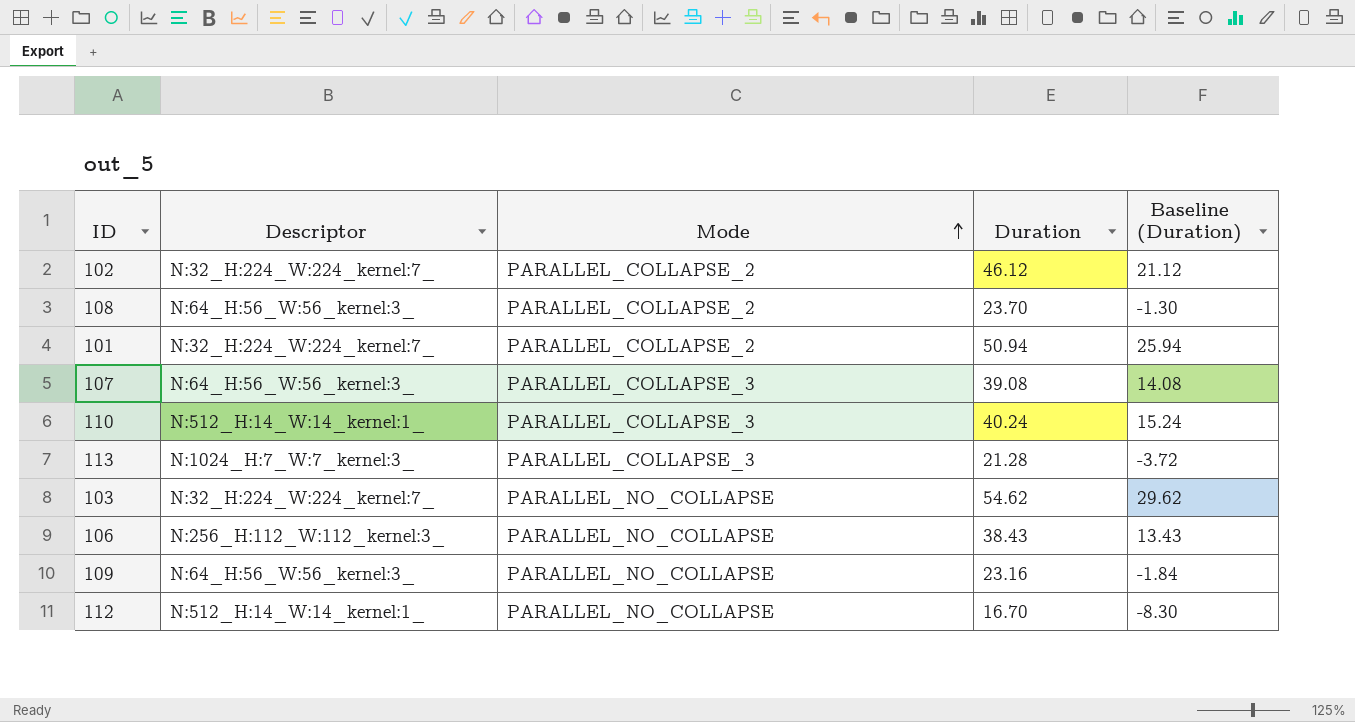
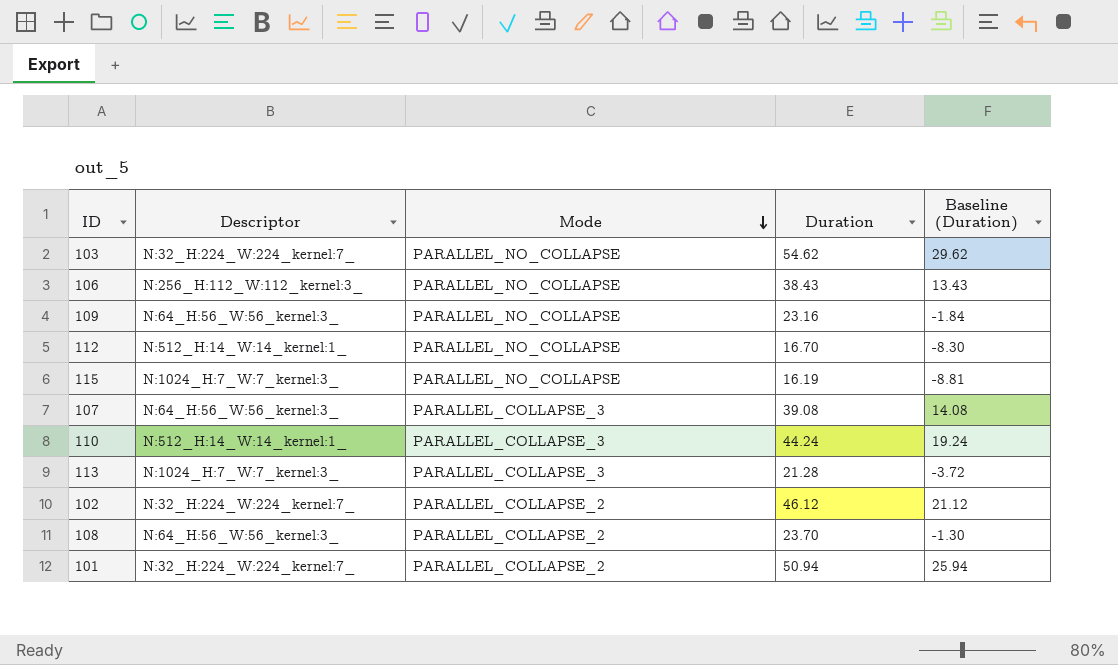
row order: Mode ascending -> Mode descending
row 115: none -> N:1024_H:7_W:7_kernel:3_ | PARALLEL_NO_COLLAPSE | 16.19 | -8.81
110 | Duration: 40.24 -> 44.24
110 | Baseline (Duration): 15.24 -> 19.24

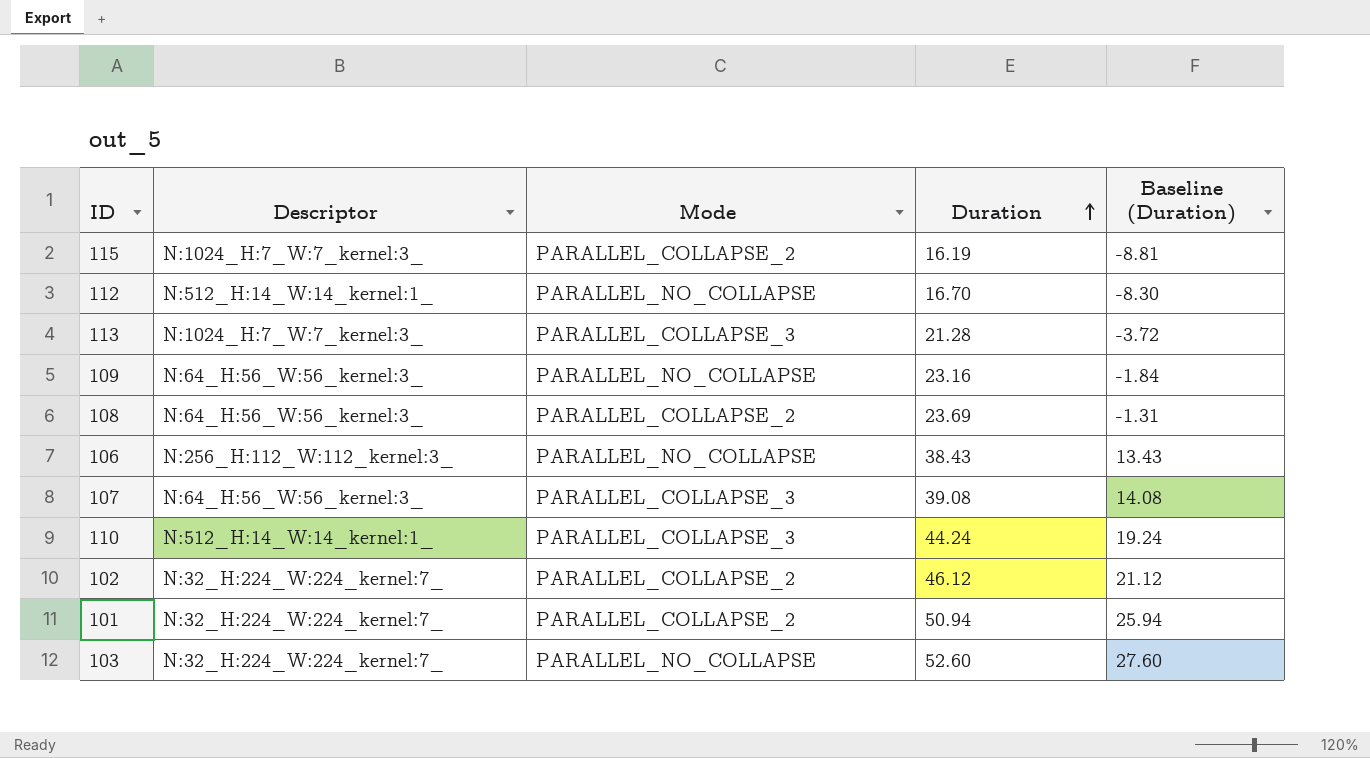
row order: Mode descending -> Duration ascending
115 | Mode: PARALLEL_NO_COLLAPSE -> PARALLEL_COLLAPSE_2
108 | Duration: 23.70 -> 23.69
108 | Baseline (Duration): -1.30 -> -1.31
103 | Duration: 54.62 -> 52.60
103 | Baseline (Duration): 29.62 -> 27.60

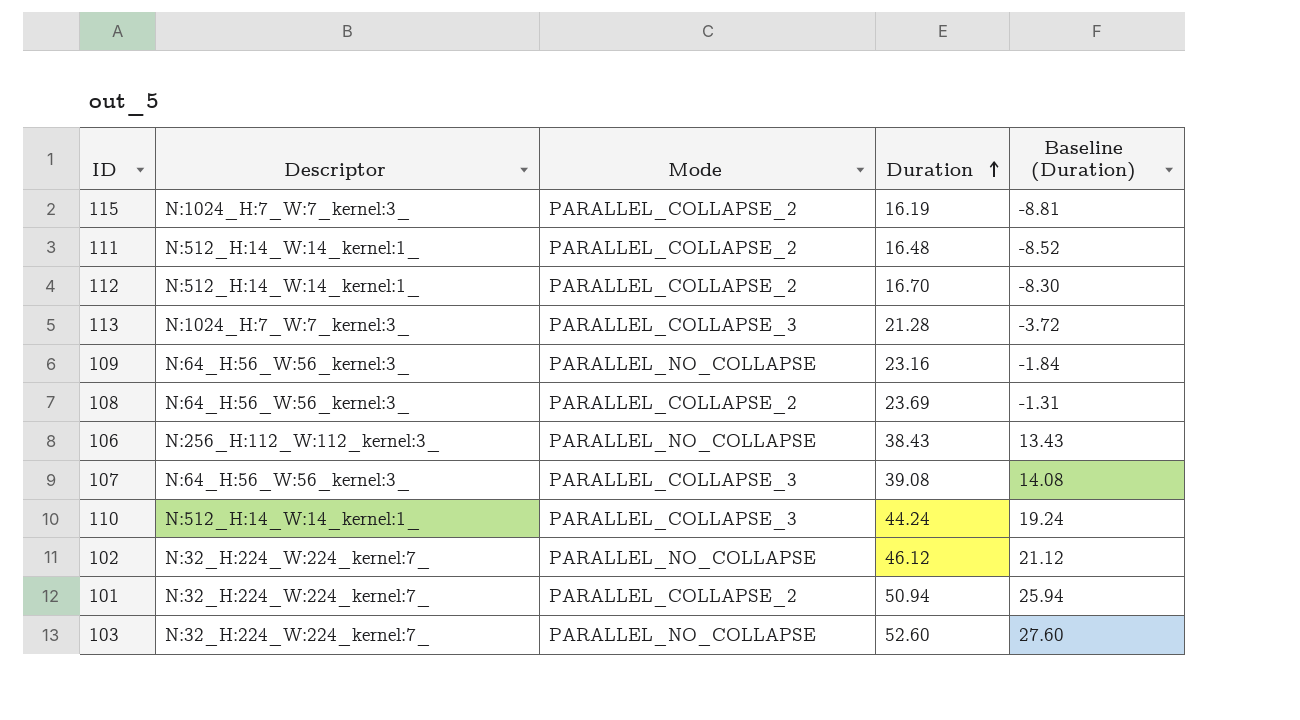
row 111: none -> N:512_H:14_W:14_kernel:1_ | PARALLEL_COLLAPSE_2 | 16.48 | -8.52
112 | Mode: PARALLEL_NO_COLLAPSE -> PARALLEL_COLLAPSE_2
102 | Mode: PARALLEL_COLLAPSE_2 -> PARALLEL_NO_COLLAPSE

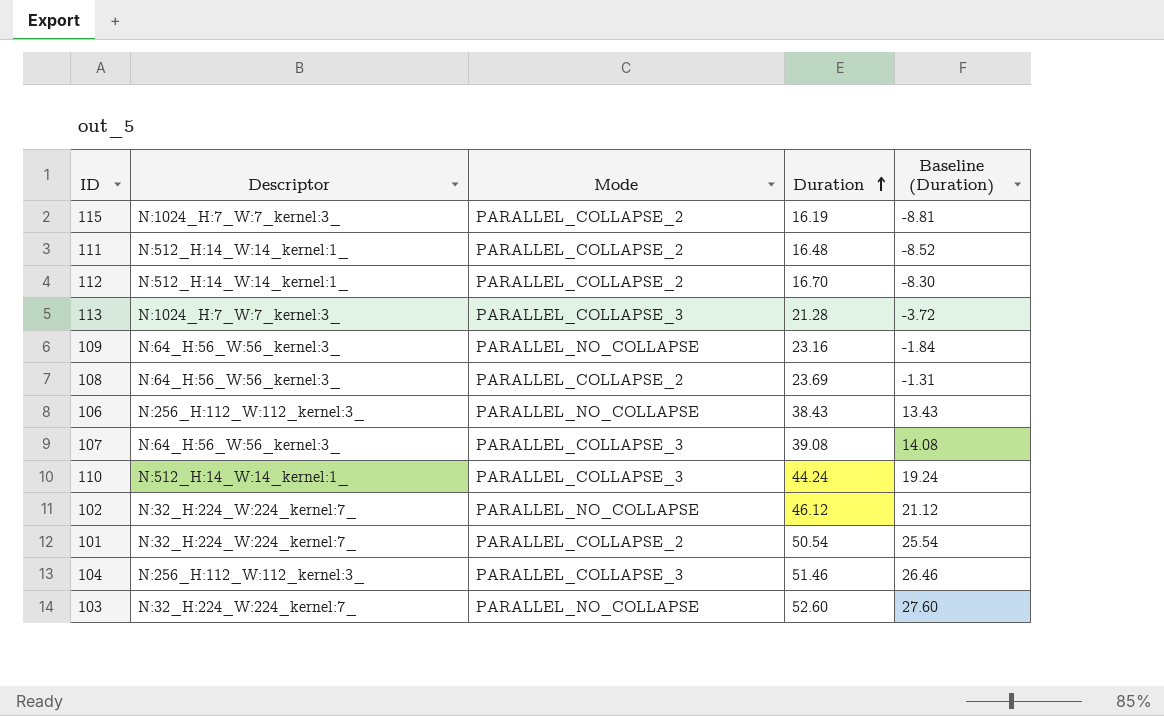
101 | Duration: 50.94 -> 50.54
101 | Baseline (Duration): 25.94 -> 25.54
row 104: none -> N:256_H:112_W:112_kernel:3_ | PARALLEL_COLLAPSE_3 | 51.46 | 26.46

